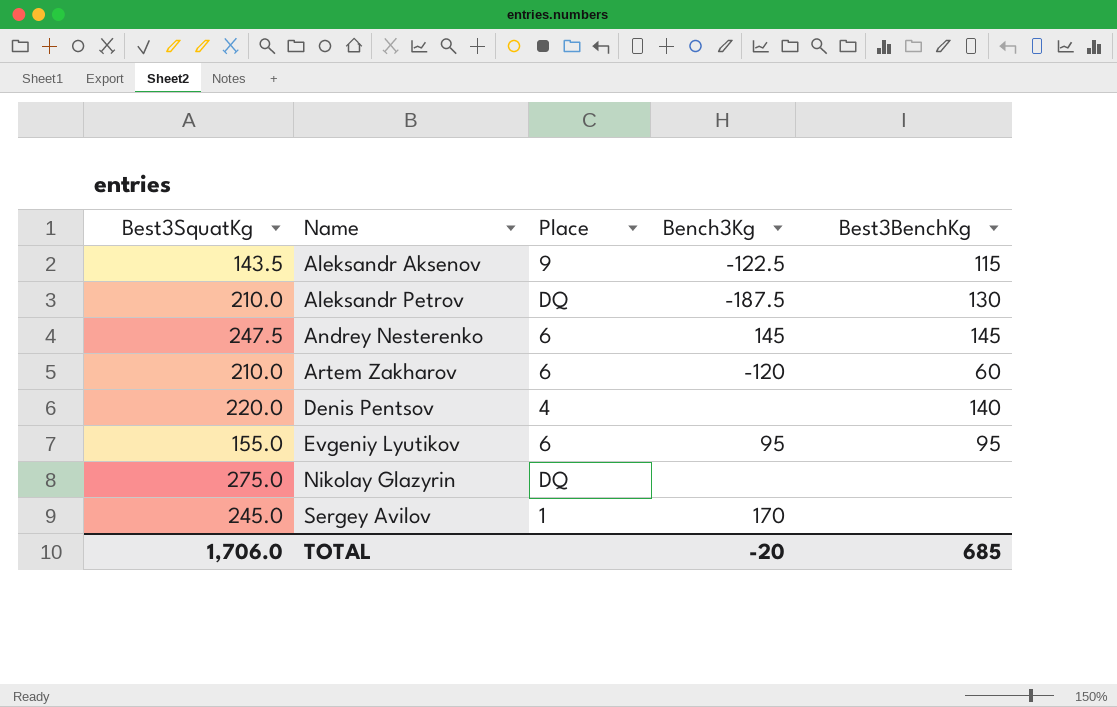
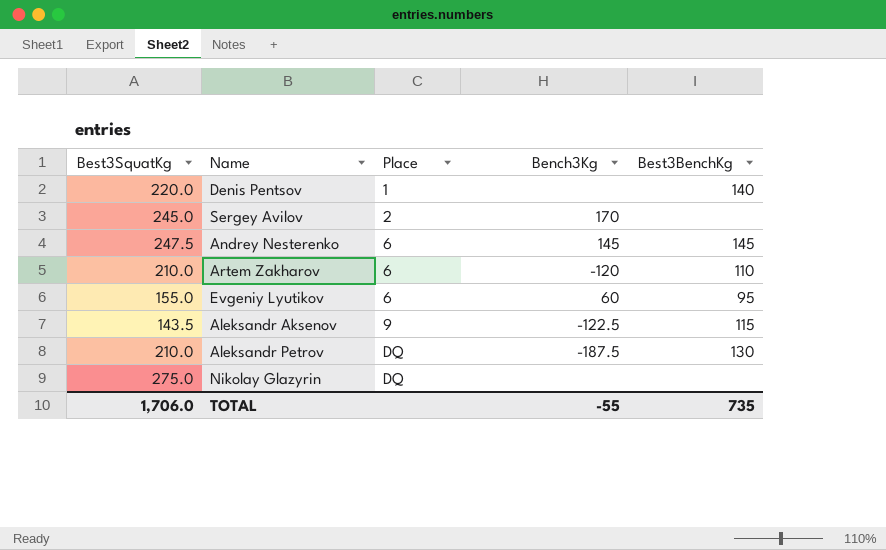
row order: Name ascending -> Place ascending
Denis Pentsov | Place: 4 -> 1
Sergey Avilov | Place: 1 -> 2
Artem Zakharov | Best3BenchKg: 60 -> 110
Evgeniy Lyutikov | Bench3Kg: 95 -> 60
TOTAL | Bench3Kg: -20 -> -55
TOTAL | Best3BenchKg: 685 -> 735

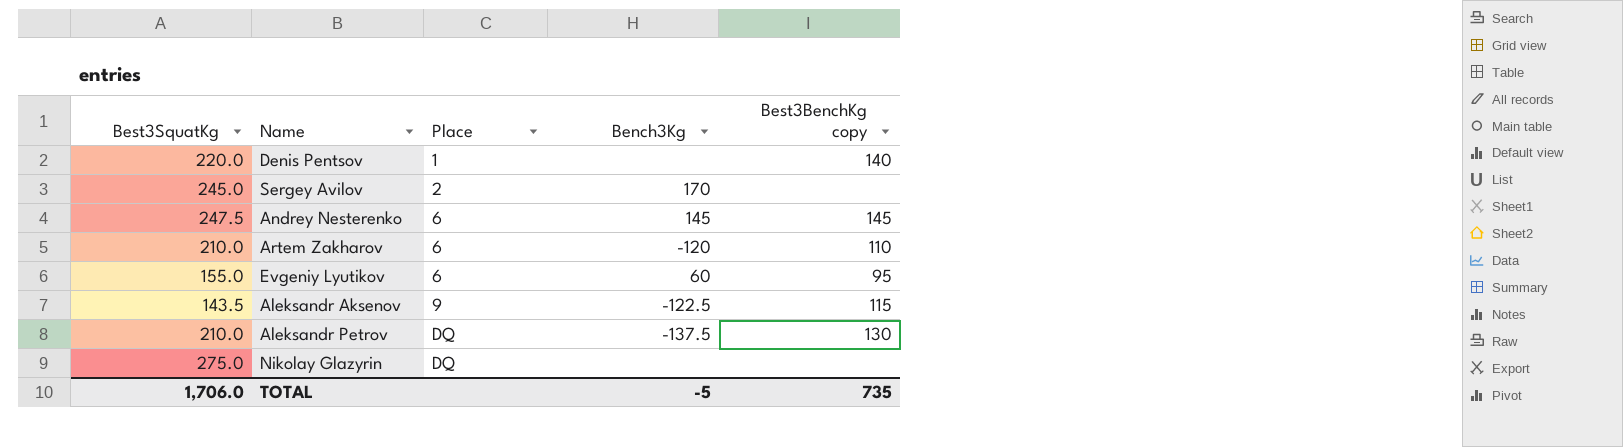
column name: Best3BenchKg -> Best3BenchKg copy
Aleksandr Petrov | Bench3Kg: -187.5 -> -137.5
TOTAL | Bench3Kg: -55 -> -5

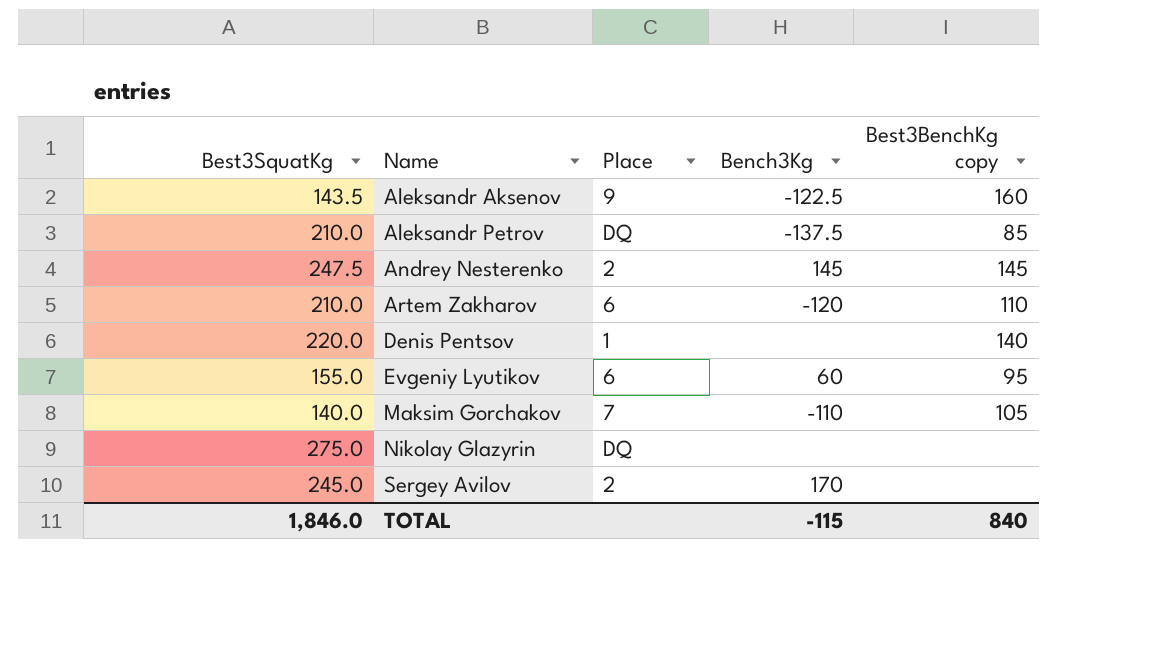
row order: Place ascending -> Name ascending
Aleksandr Aksenov | Best3BenchKg copy: 115 -> 160
Aleksandr Petrov | Best3BenchKg copy: 130 -> 85
Andrey Nesterenko | Place: 6 -> 2
row Maksim Gorchakov: none -> 140.0 | 7 | -110 | 105
TOTAL | Best3SquatKg: 1,706.0 -> 1,846.0
TOTAL | Bench3Kg: -5 -> -115
TOTAL | Best3BenchKg copy: 735 -> 840

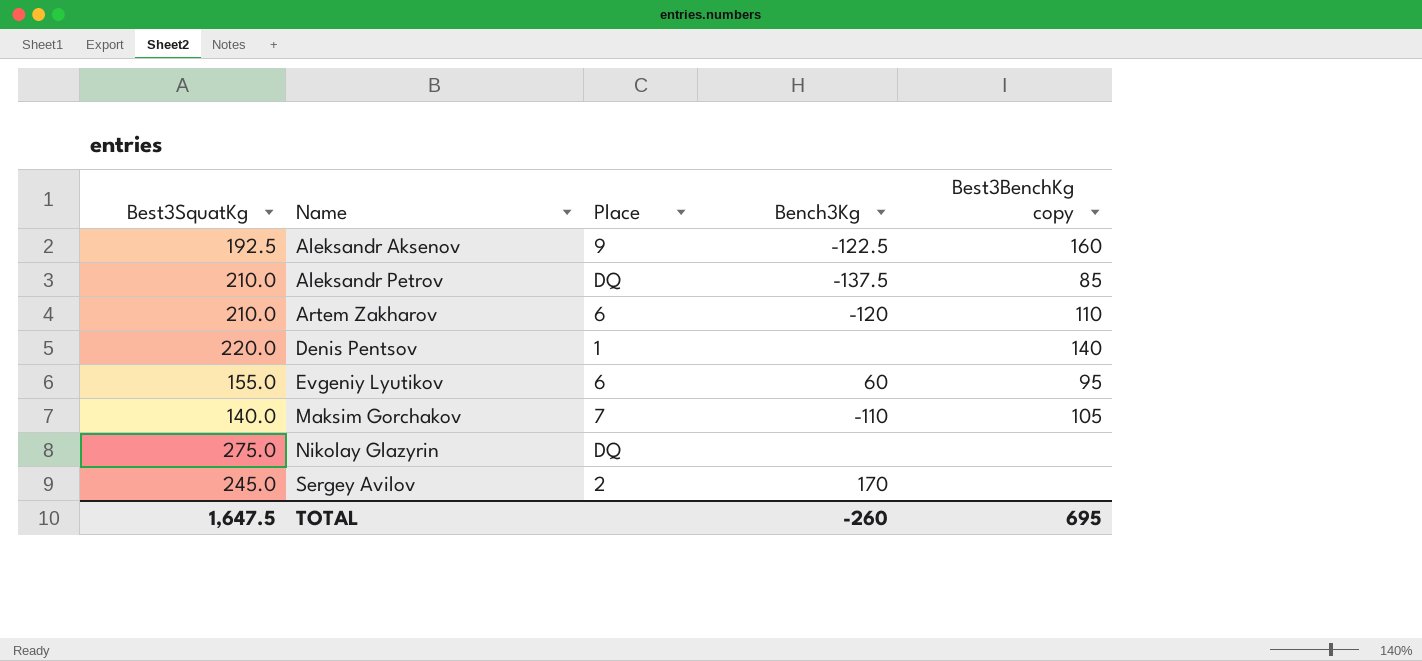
row Andrey Nesterenko: 247.5 | 2 | 145 | 145 -> none
Aleksandr Aksenov | Best3SquatKg: 143.5 -> 192.5
TOTAL | Best3SquatKg: 1,846.0 -> 1,647.5
TOTAL | Bench3Kg: -115 -> -260
TOTAL | Best3BenchKg copy: 840 -> 695

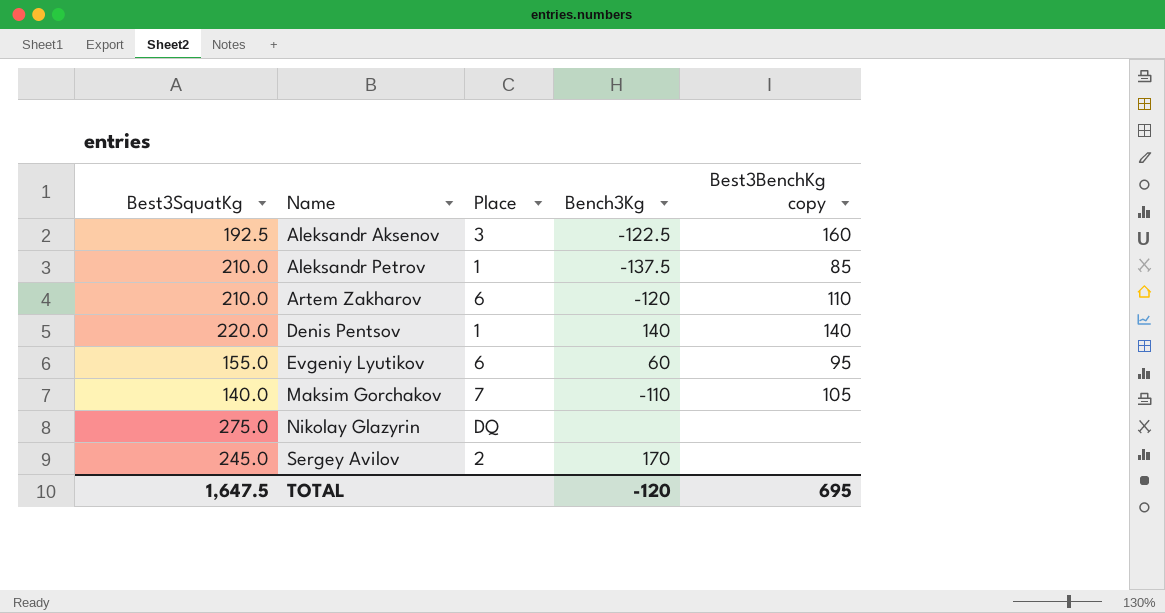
Aleksandr Aksenov | Place: 9 -> 3
Aleksandr Petrov | Place: DQ -> 1
Denis Pentsov | Bench3Kg: none -> 140
TOTAL | Bench3Kg: -260 -> -120

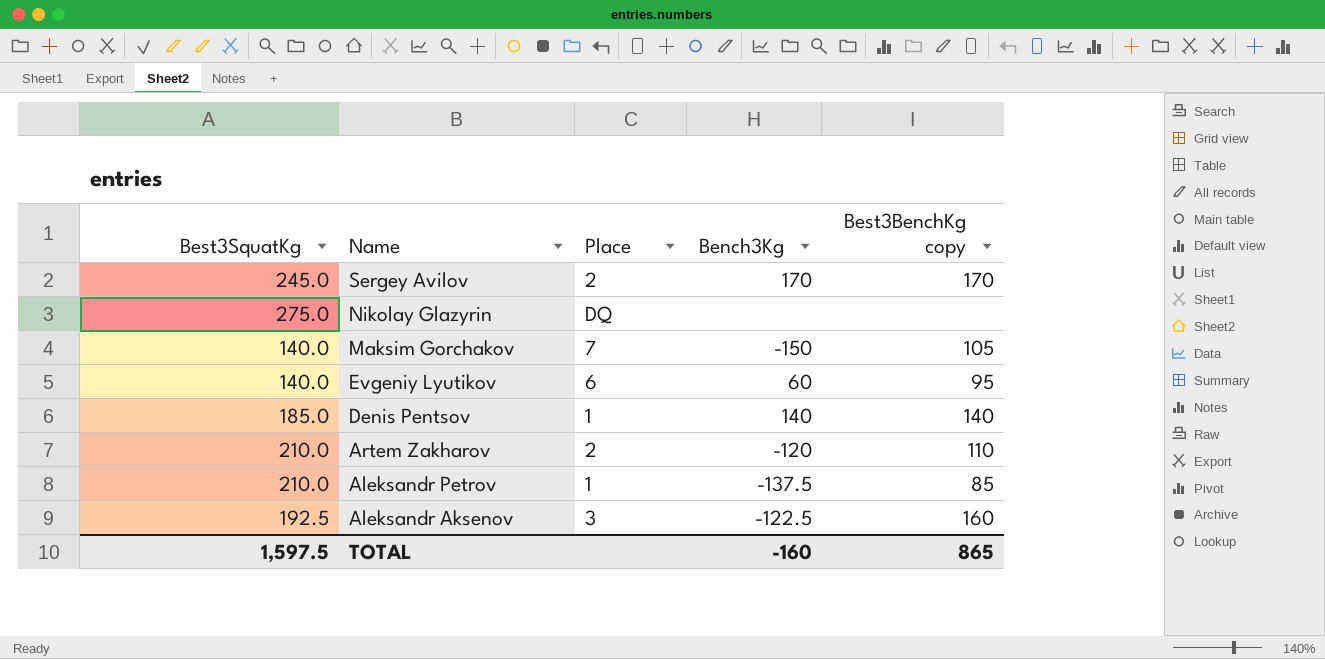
row order: Name ascending -> Name descending
Sergey Avilov | Best3BenchKg copy: none -> 170
Maksim Gorchakov | Bench3Kg: -110 -> -150
Evgeniy Lyutikov | Best3SquatKg: 155.0 -> 140.0
Denis Pentsov | Best3SquatKg: 220.0 -> 185.0
Artem Zakharov | Place: 6 -> 2
TOTAL | Best3SquatKg: 1,647.5 -> 1,597.5
TOTAL | Bench3Kg: -120 -> -160
TOTAL | Best3BenchKg copy: 695 -> 865

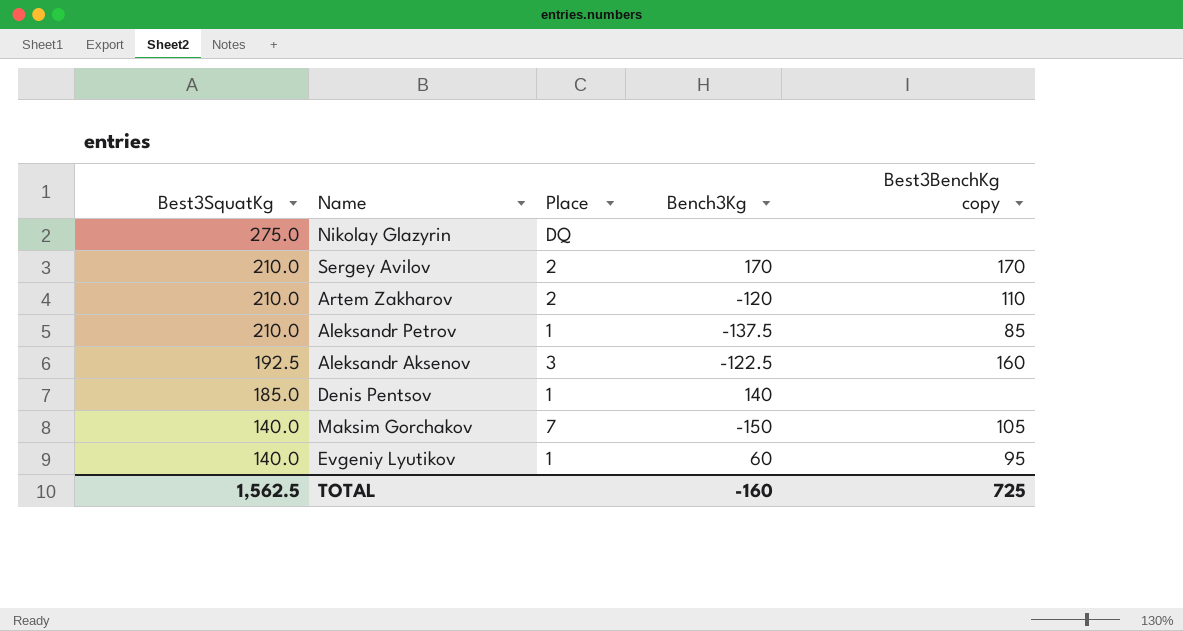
row order: Name descending -> Best3SquatKg descending
Sergey Avilov | Best3SquatKg: 245.0 -> 210.0
Denis Pentsov | Best3BenchKg copy: 140 -> none
Evgeniy Lyutikov | Place: 6 -> 1
TOTAL | Best3SquatKg: 1,597.5 -> 1,562.5
TOTAL | Best3BenchKg copy: 865 -> 725

